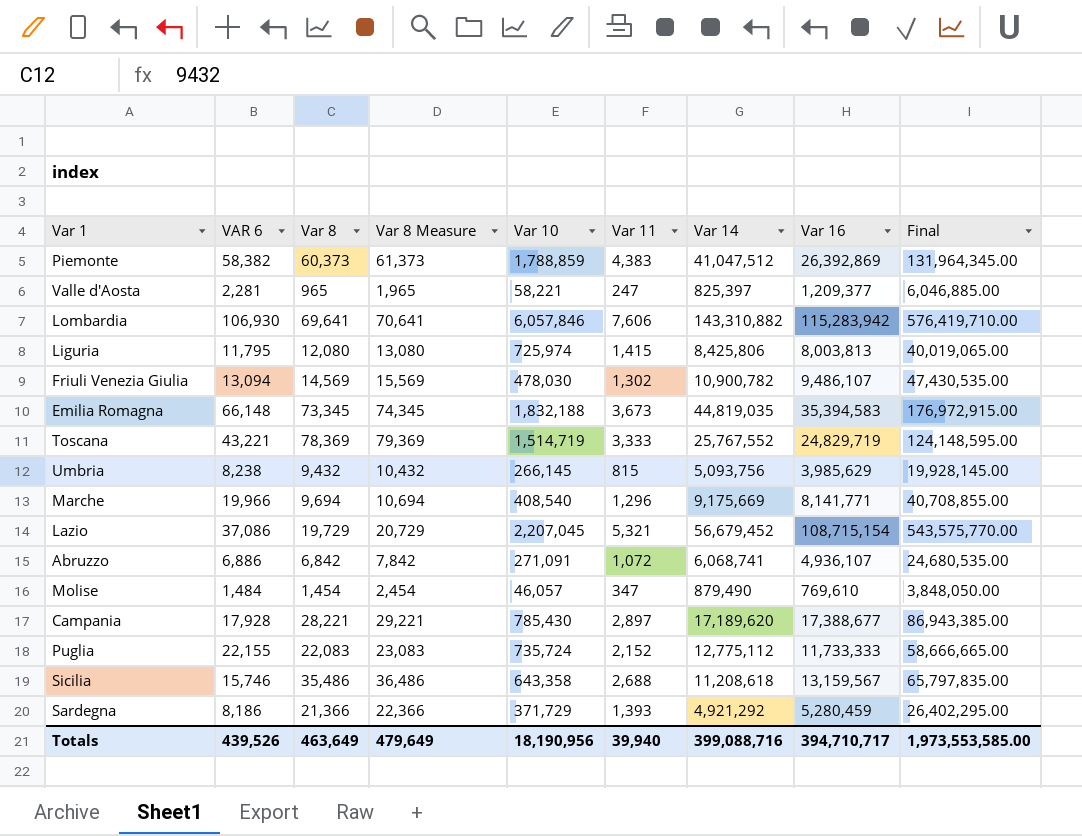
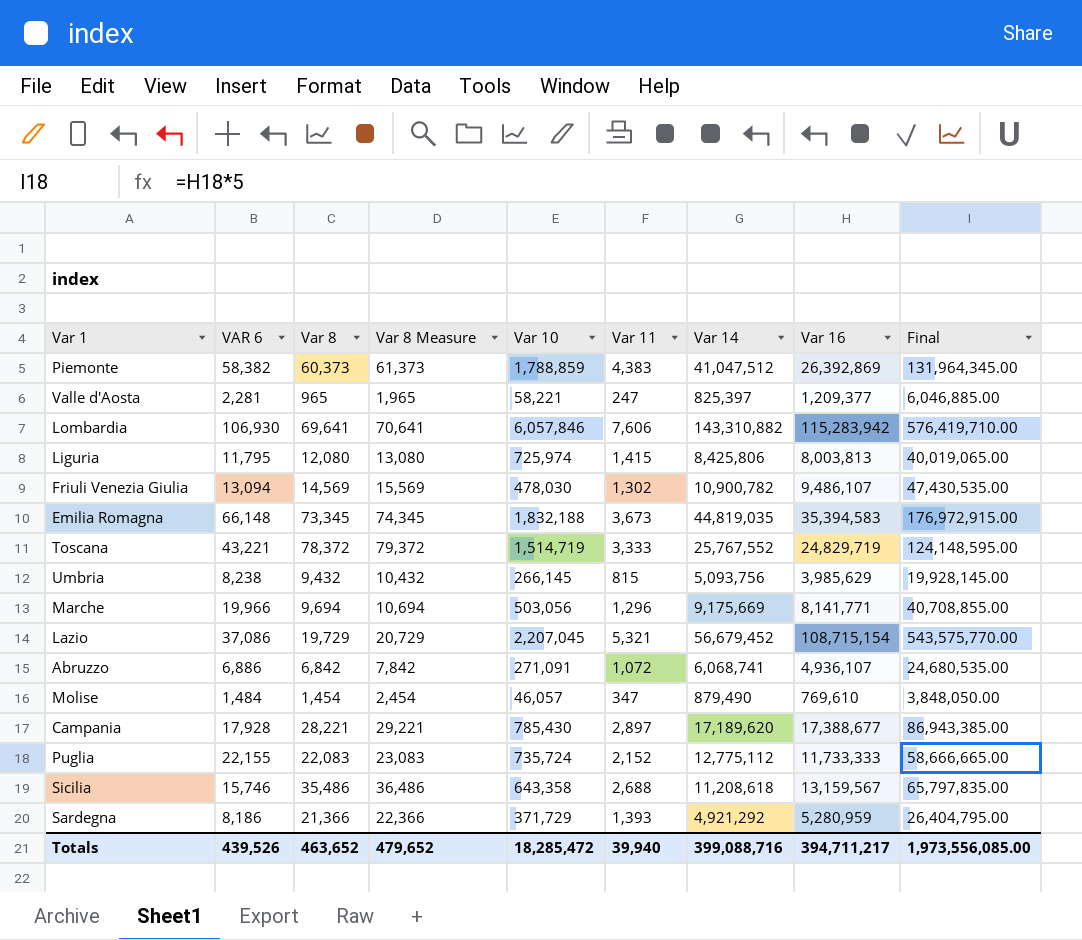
Toscana | Var 8: 78,369 -> 78,372
Toscana | Var 8 Measure: 79,369 -> 79,372
Marche | Var 10: 408,540 -> 503,056
Sardegna | Var 16: 5,280,459 -> 5,280,959
Sardegna | Final: 26,402,295.00 -> 26,404,795.00
Totals | Var 8: 463,649 -> 463,652
Totals | Var 8 Measure: 479,649 -> 479,652
Totals | Var 10: 18,190,956 -> 18,285,472
Totals | Var 16: 394,710,717 -> 394,711,217
Totals | Final: 1,973,553,585.00 -> 1,973,556,085.00

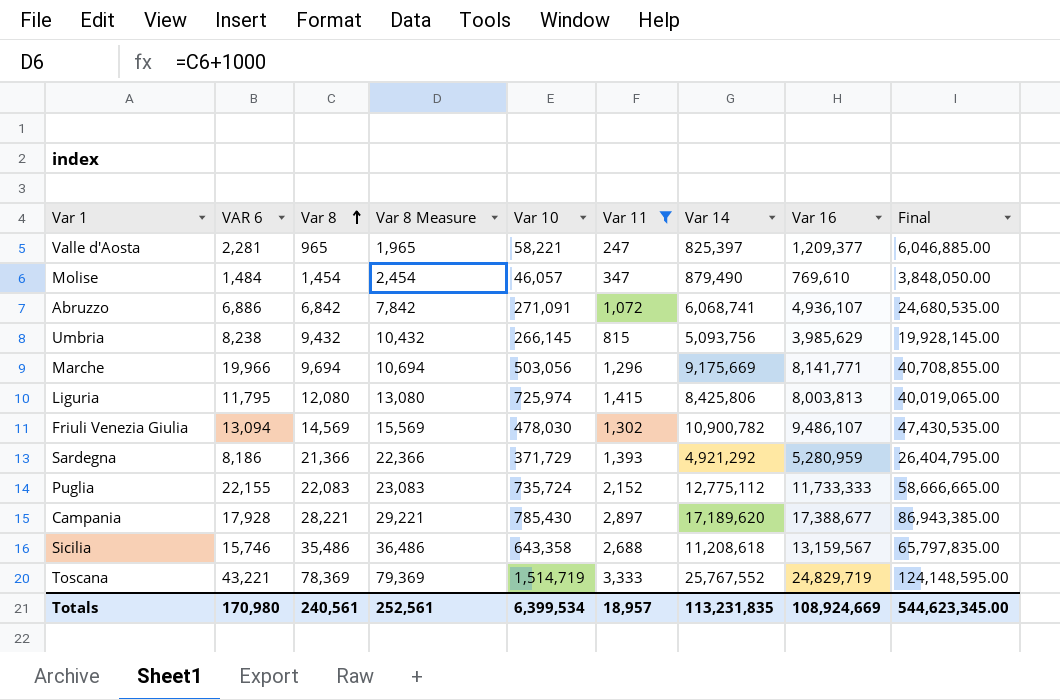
filter: none -> Var 11 <= 3,333
row order: none -> Var 8 ascending
Toscana | Var 8: 78,372 -> 78,369
Toscana | Var 8 Measure: 79,372 -> 79,369
Totals | VAR 6: 439,526 -> 170,980
Totals | Var 8: 463,652 -> 240,561
Totals | Var 8 Measure: 479,652 -> 252,561
Totals | Var 10: 18,285,472 -> 6,399,534
Totals | Var 11: 39,940 -> 18,957
Totals | Var 14: 399,088,716 -> 113,231,835
Totals | Var 16: 394,711,217 -> 108,924,669
Totals | Final: 1,973,556,085.00 -> 544,623,345.00

